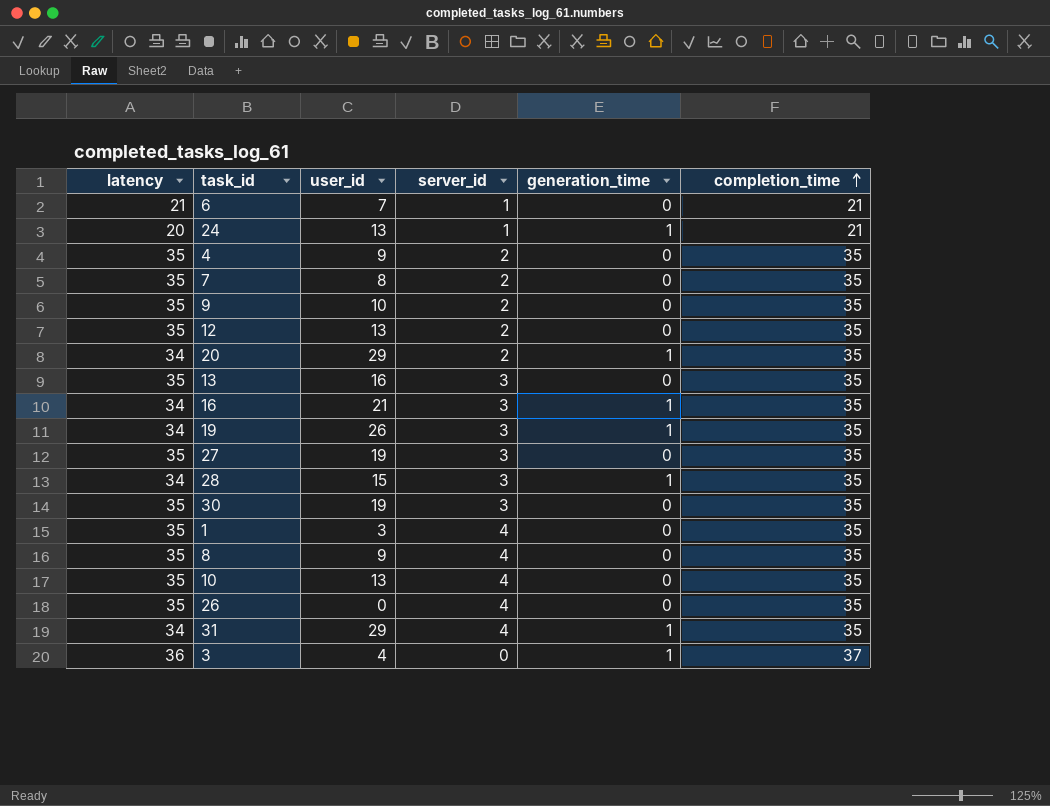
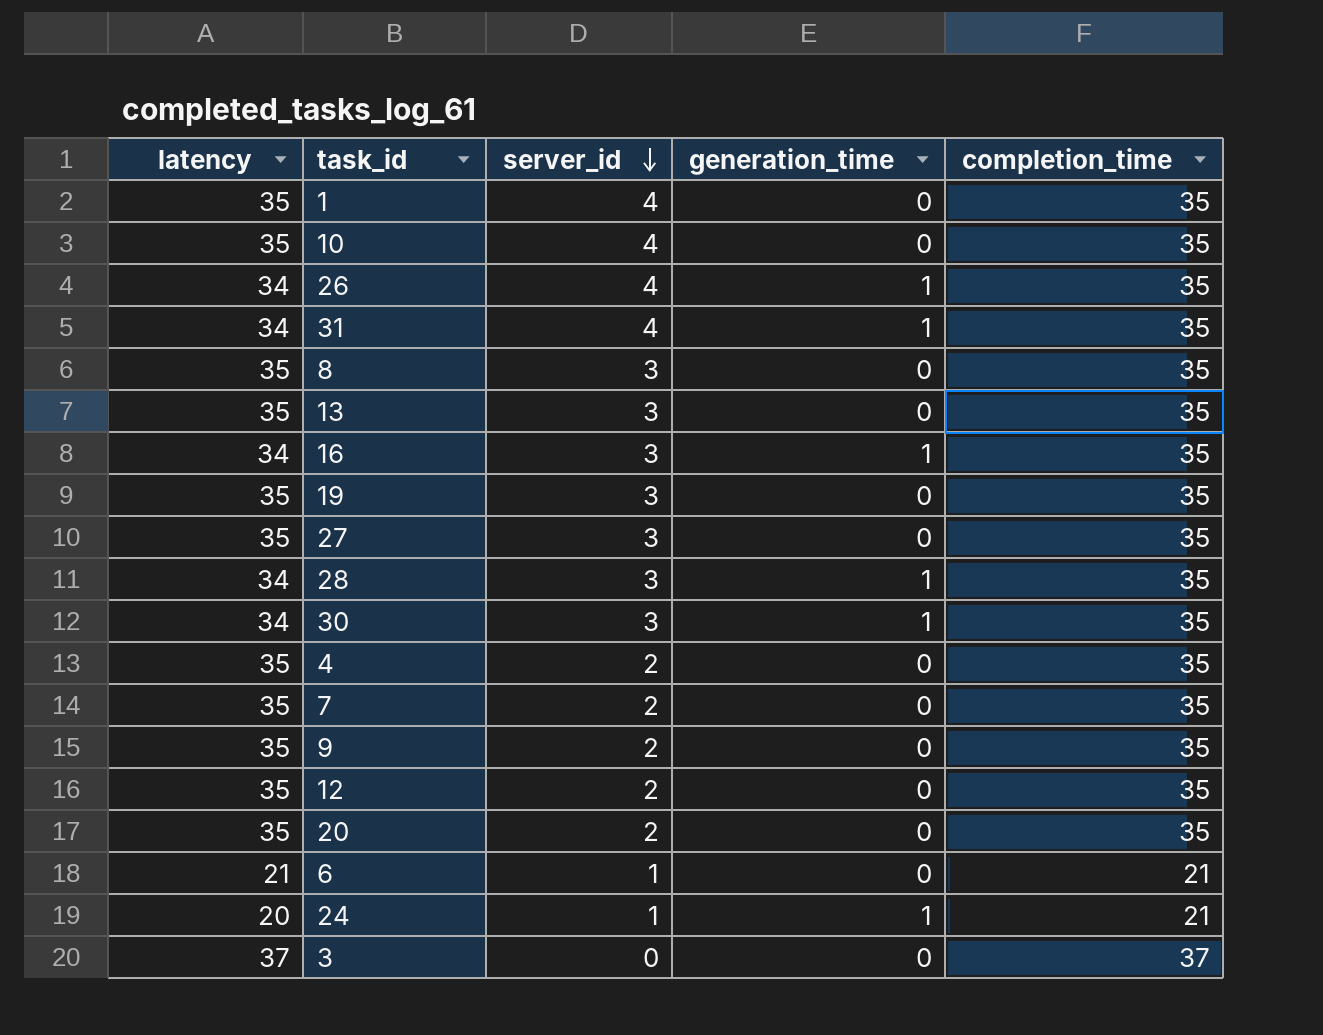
row order: completion_time ascending -> server_id descending
column user_id | position: 3 -> none
26 | latency: 35 -> 34
26 | generation_time: 0 -> 1
8 | server_id: 4 -> 3
19 | latency: 34 -> 35
19 | generation_time: 1 -> 0
30 | latency: 35 -> 34
30 | generation_time: 0 -> 1
20 | latency: 34 -> 35
20 | generation_time: 1 -> 0
3 | latency: 36 -> 37
3 | generation_time: 1 -> 0

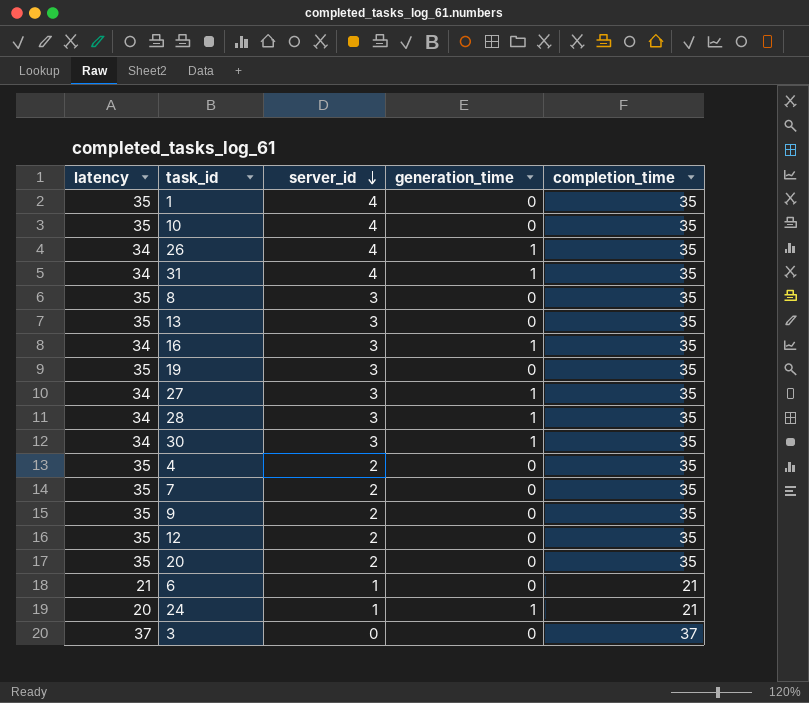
27 | latency: 35 -> 34
27 | generation_time: 0 -> 1

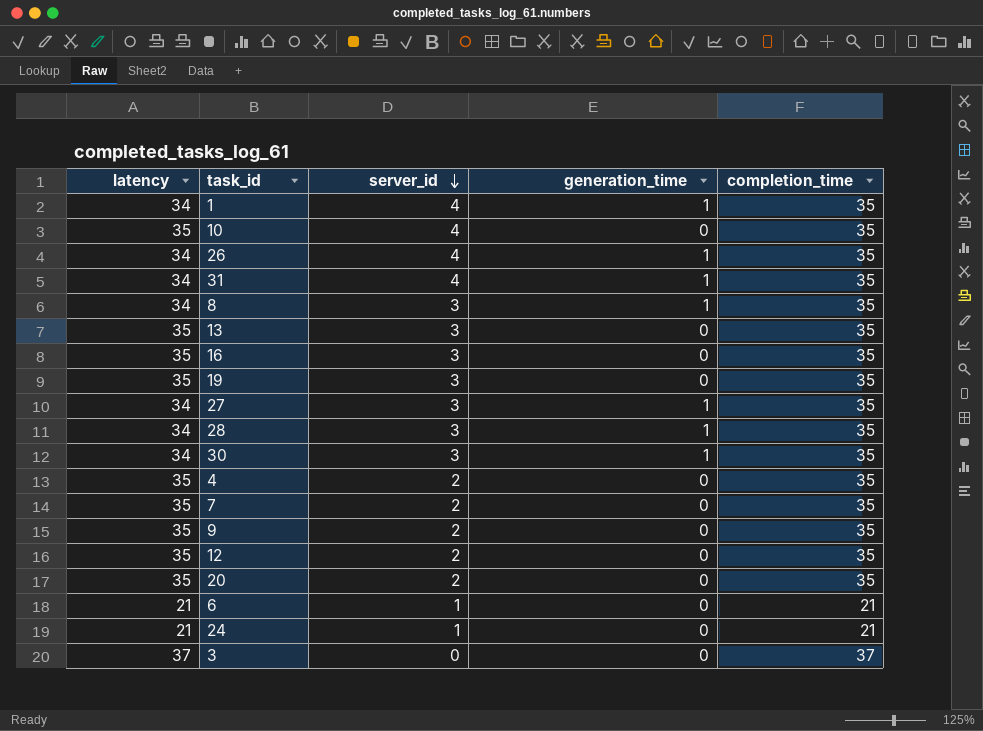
1 | latency: 35 -> 34
1 | generation_time: 0 -> 1
8 | latency: 35 -> 34
8 | generation_time: 0 -> 1
16 | latency: 34 -> 35
16 | generation_time: 1 -> 0
24 | latency: 20 -> 21
24 | generation_time: 1 -> 0

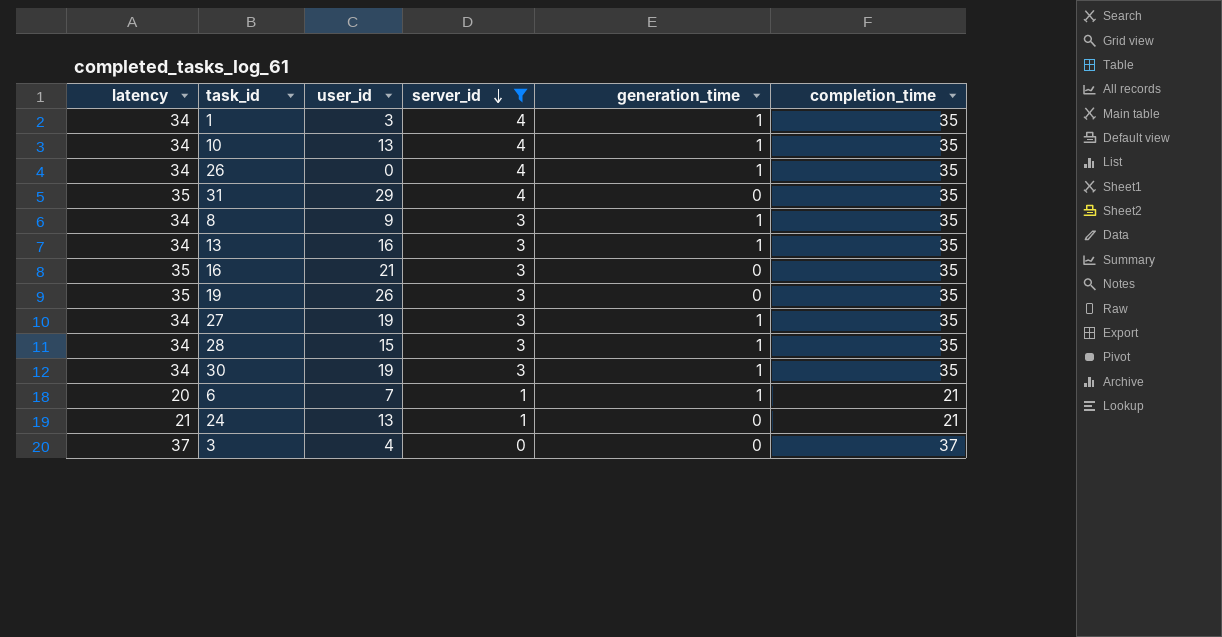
filter: none -> server_id != 2
column user_id | position: none -> 3
10 | latency: 35 -> 34
10 | generation_time: 0 -> 1
31 | latency: 34 -> 35
31 | generation_time: 1 -> 0
13 | latency: 35 -> 34
13 | generation_time: 0 -> 1
6 | latency: 21 -> 20
6 | generation_time: 0 -> 1

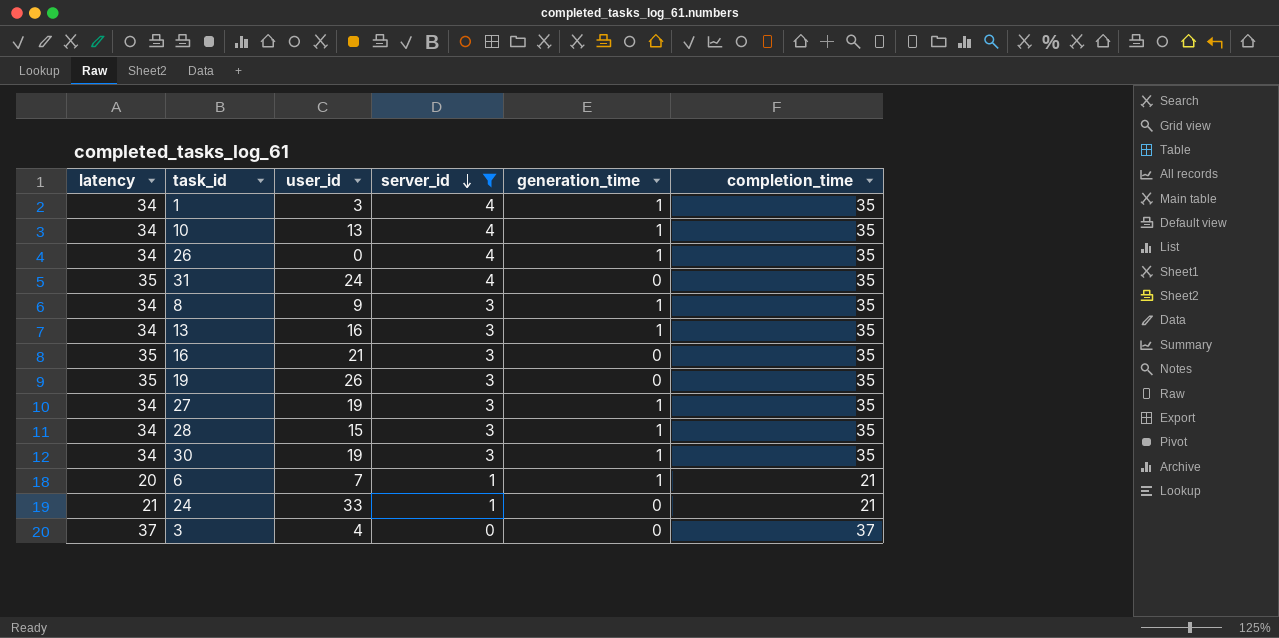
31 | user_id: 29 -> 24
24 | user_id: 13 -> 33

